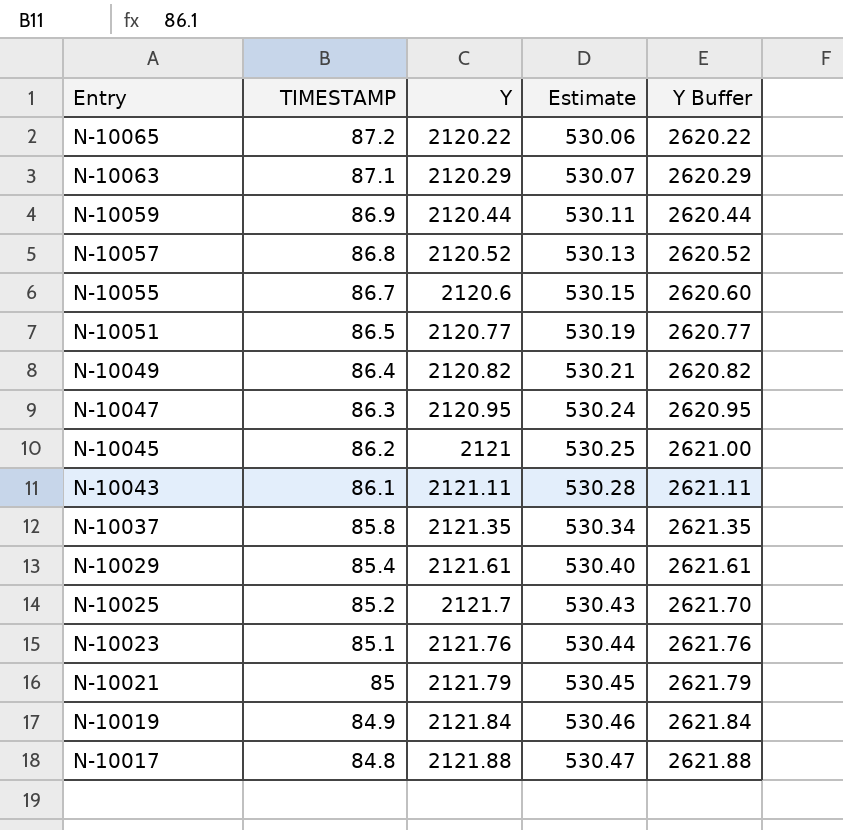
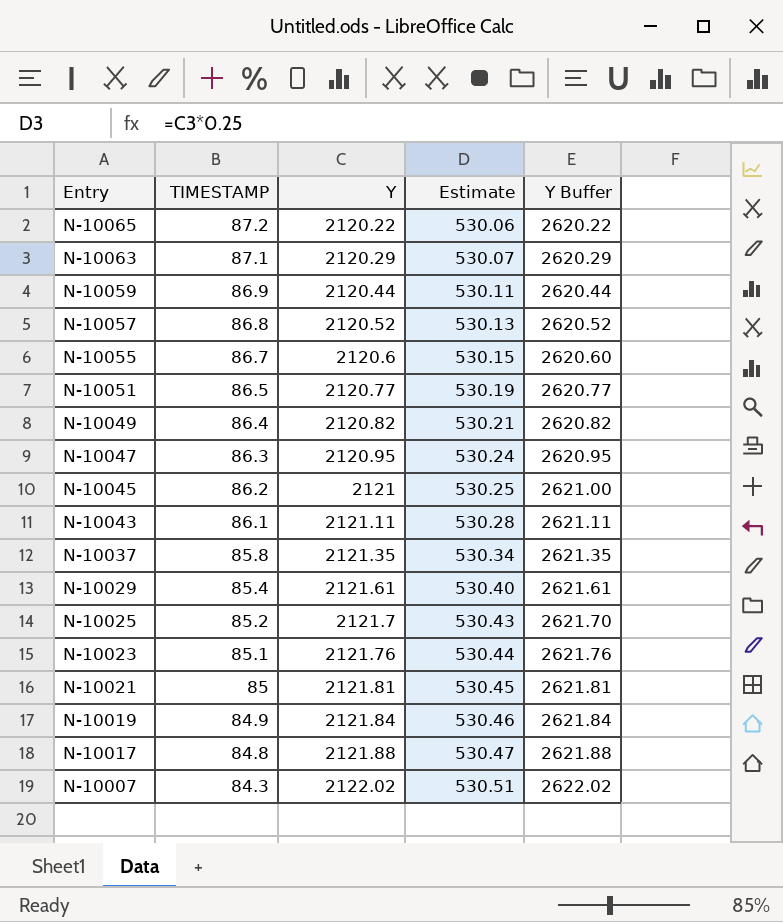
N-10021 | Y: 2121.79 -> 2121.81
N-10021 | Y Buffer: 2621.79 -> 2621.81
row N-10007: none -> 84.3 | 2122.02 | 530.51 | 2622.02

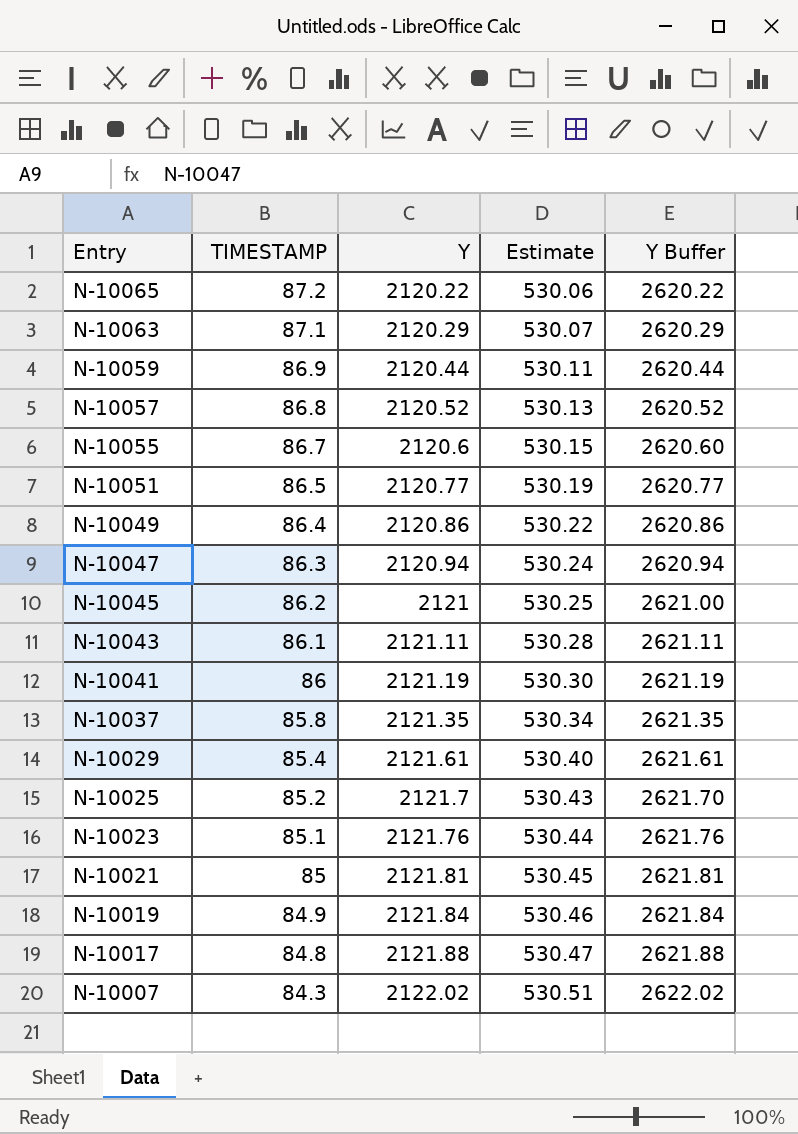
N-10049 | Y: 2120.82 -> 2120.86
N-10049 | Estimate: 530.21 -> 530.22
N-10049 | Y Buffer: 2620.82 -> 2620.86
N-10047 | Y: 2120.95 -> 2120.94
N-10047 | Y Buffer: 2620.95 -> 2620.94
row N-10041: none -> 86 | 2121.19 | 530.30 | 2621.19

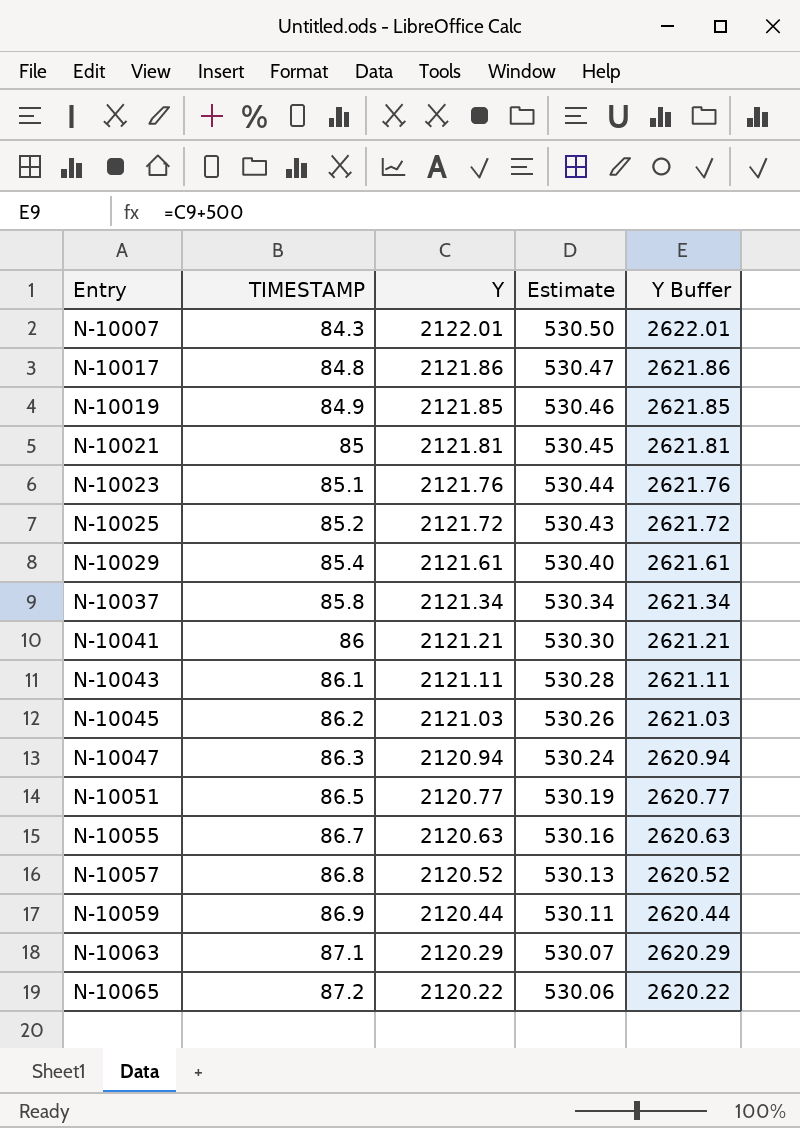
row order: Entry descending -> Entry ascending
row N-10049: 86.4 | 2120.86 | 530.22 | 2620.86 -> none
N-10007 | Y: 2122.02 -> 2122.01
N-10007 | Estimate: 530.51 -> 530.50
N-10007 | Y Buffer: 2622.02 -> 2622.01
N-10017 | Y: 2121.88 -> 2121.86
N-10017 | Y Buffer: 2621.88 -> 2621.86
N-10019 | Y: 2121.84 -> 2121.85
N-10019 | Y Buffer: 2621.84 -> 2621.85
N-10025 | Y: 2121.7 -> 2121.72
N-10025 | Y Buffer: 2621.70 -> 2621.72
N-10037 | Y: 2121.35 -> 2121.34
N-10037 | Y Buffer: 2621.35 -> 2621.34
N-10041 | Y: 2121.19 -> 2121.21
N-10041 | Y Buffer: 2621.19 -> 2621.21
N-10045 | Y: 2121 -> 2121.03
N-10045 | Estimate: 530.25 -> 530.26
N-10045 | Y Buffer: 2621.00 -> 2621.03
N-10055 | Y: 2120.6 -> 2120.63
N-10055 | Estimate: 530.15 -> 530.16
N-10055 | Y Buffer: 2620.60 -> 2620.63

